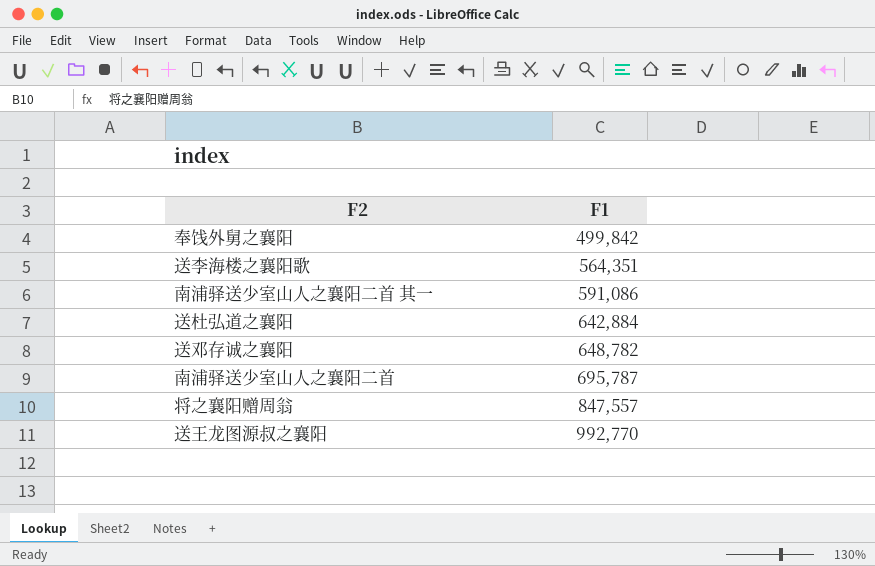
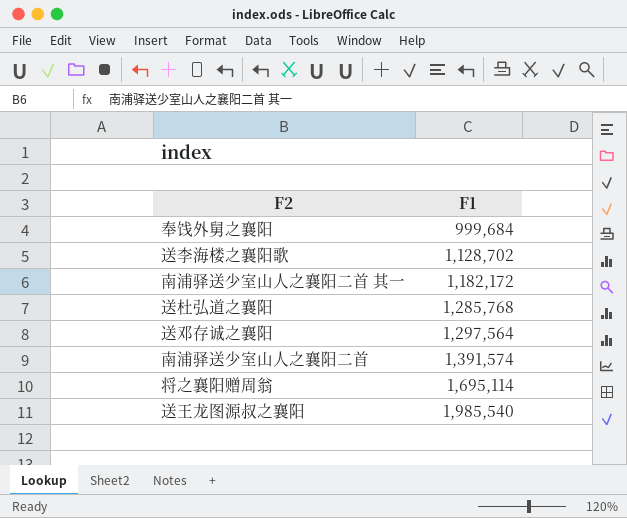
奉饯外舅之襄阳 | F1: 499,842 -> 999,684
送李海楼之襄阳歌 | F1: 564,351 -> 1,128,702
南浦驿送少室山人之襄阳二首 其一 | F1: 591,086 -> 1,182,172
送杜弘道之襄阳 | F1: 642,884 -> 1,285,768
送邓存诚之襄阳 | F1: 648,782 -> 1,297,564
南浦驿送少室山人之襄阳二首 | F1: 695,787 -> 1,391,574
将之襄阳赠周翁 | F1: 847,557 -> 1,695,114
送王龙图源叔之襄阳 | F1: 992,770 -> 1,985,540

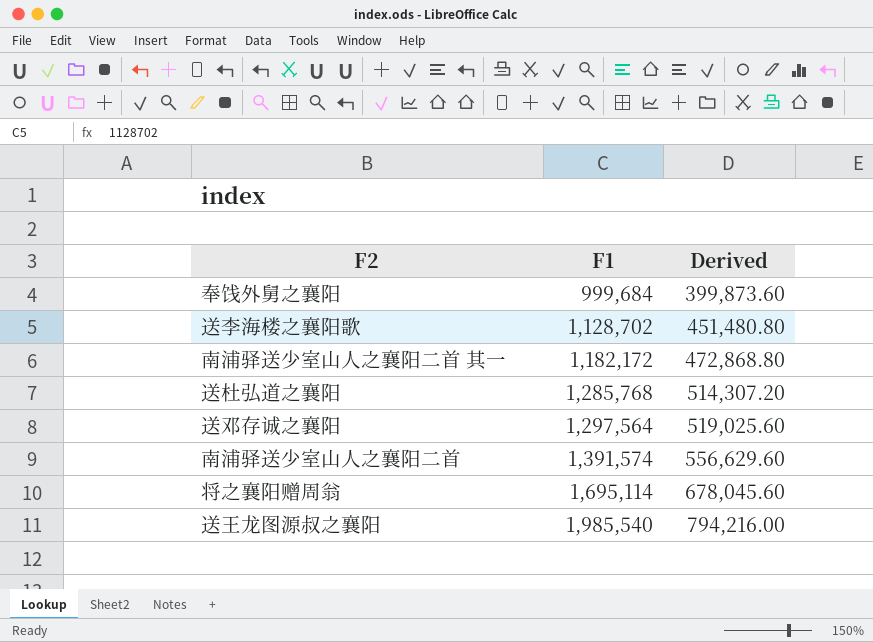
column Derived | formula: none -> [F1] * 0.4

